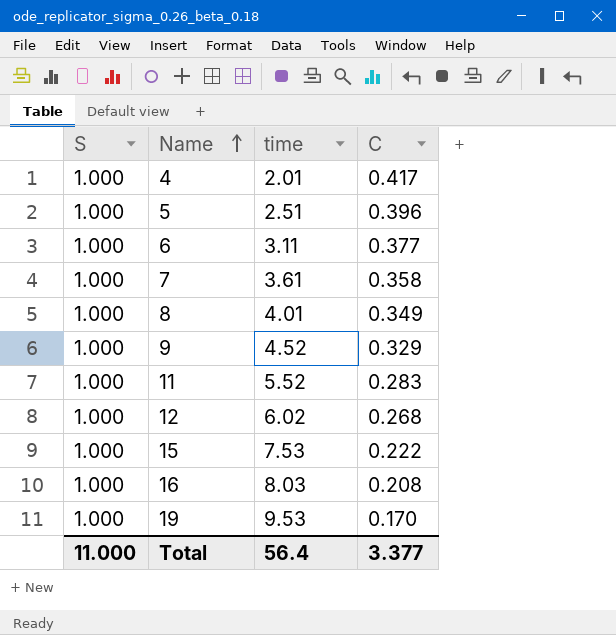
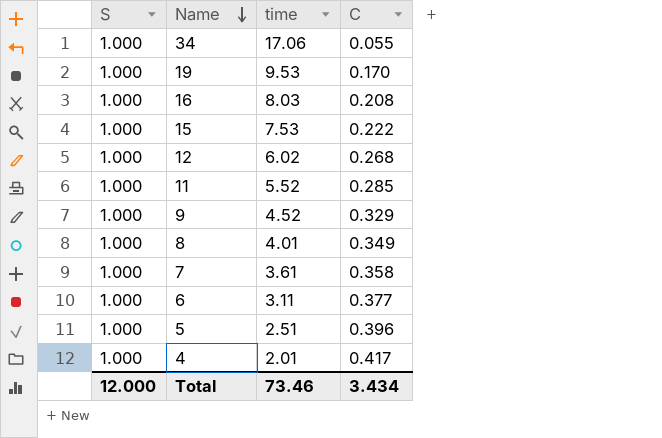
row order: Name ascending -> Name descending
row 34: none -> 1.000 | 17.06 | 0.055
11 | C: 0.283 -> 0.285
Total | S: 11.000 -> 12.000
Total | time: 56.4 -> 73.46
Total | C: 3.377 -> 3.434

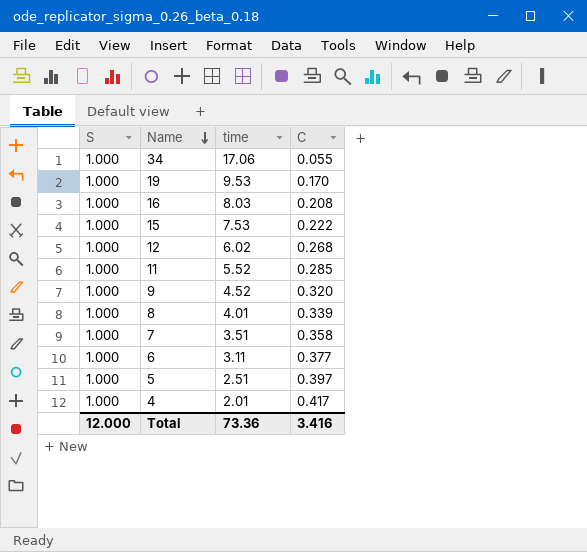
9 | C: 0.329 -> 0.320
8 | C: 0.349 -> 0.339
7 | time: 3.61 -> 3.51
5 | C: 0.396 -> 0.397
Total | time: 73.46 -> 73.36
Total | C: 3.434 -> 3.416

